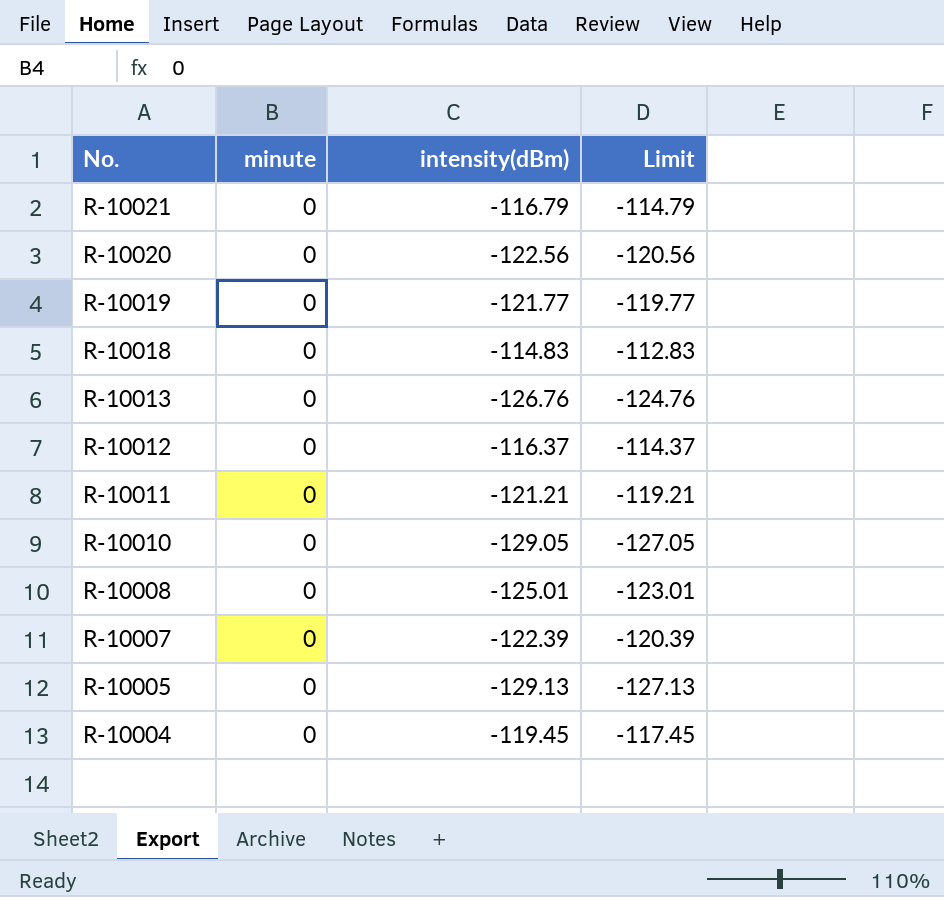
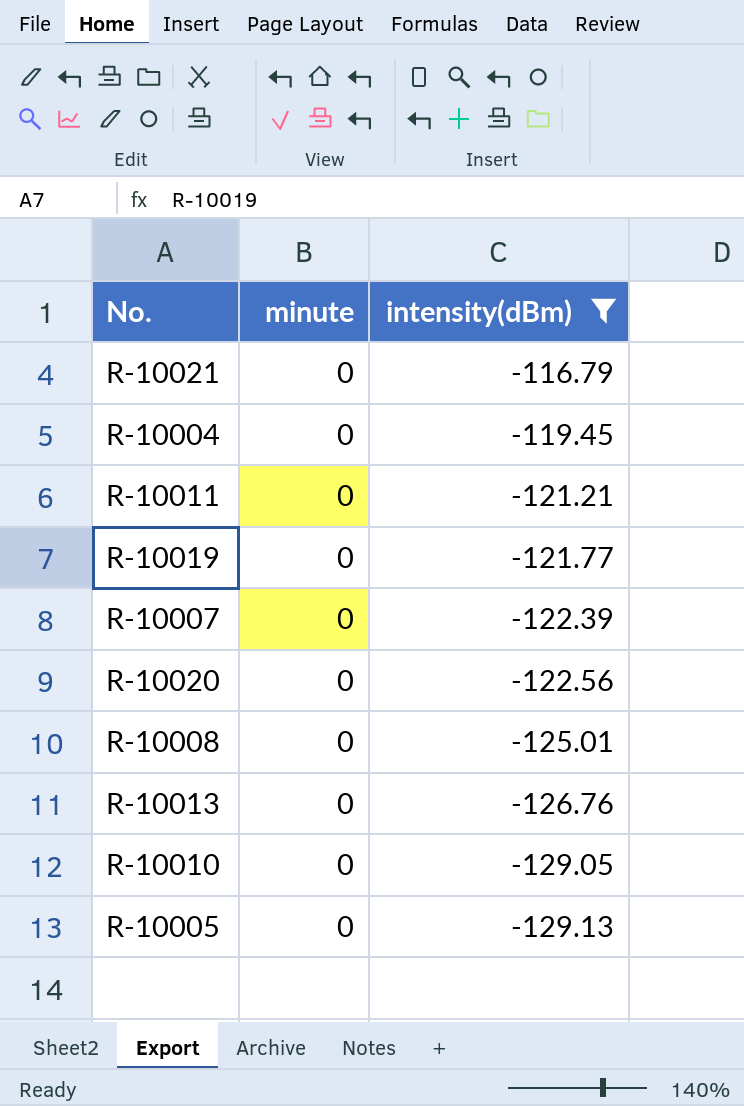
filter: none -> intensity(dBm) <= -116.79
row order: No. descending -> intensity(dBm) descending
column Limit | formula: [intensity(dBm)] + 2 -> none

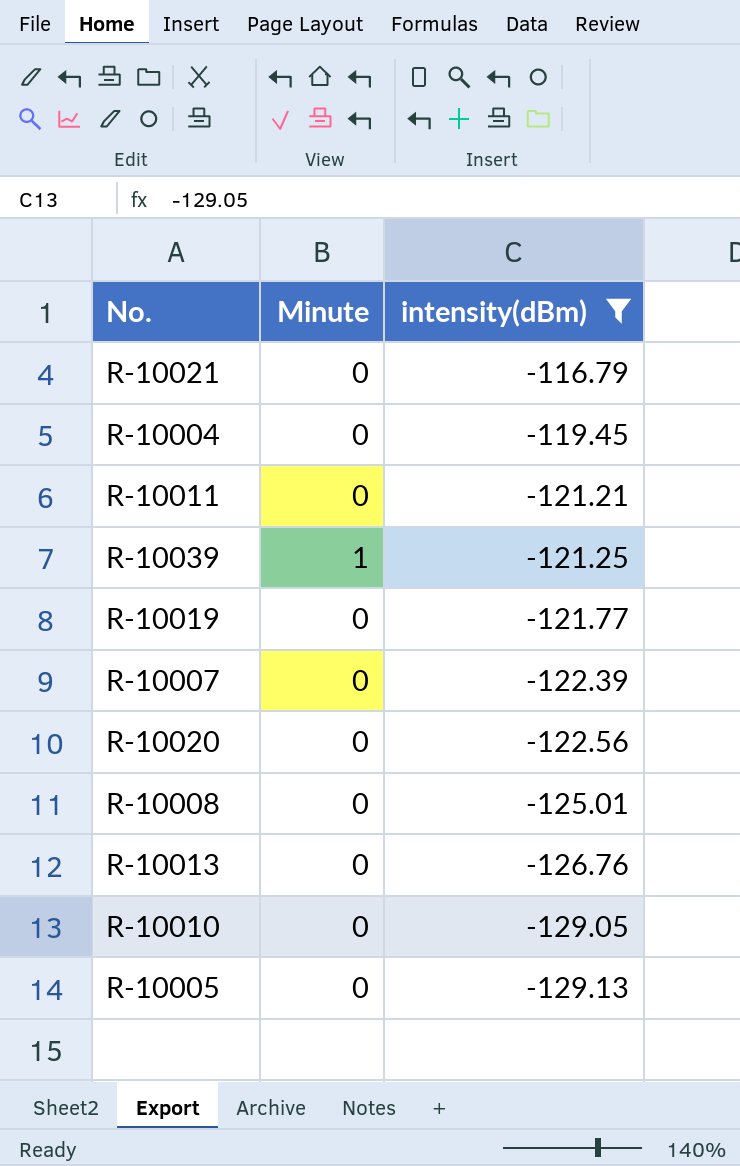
column name: minute -> Minute
row R-10039: none -> 1 | -121.25

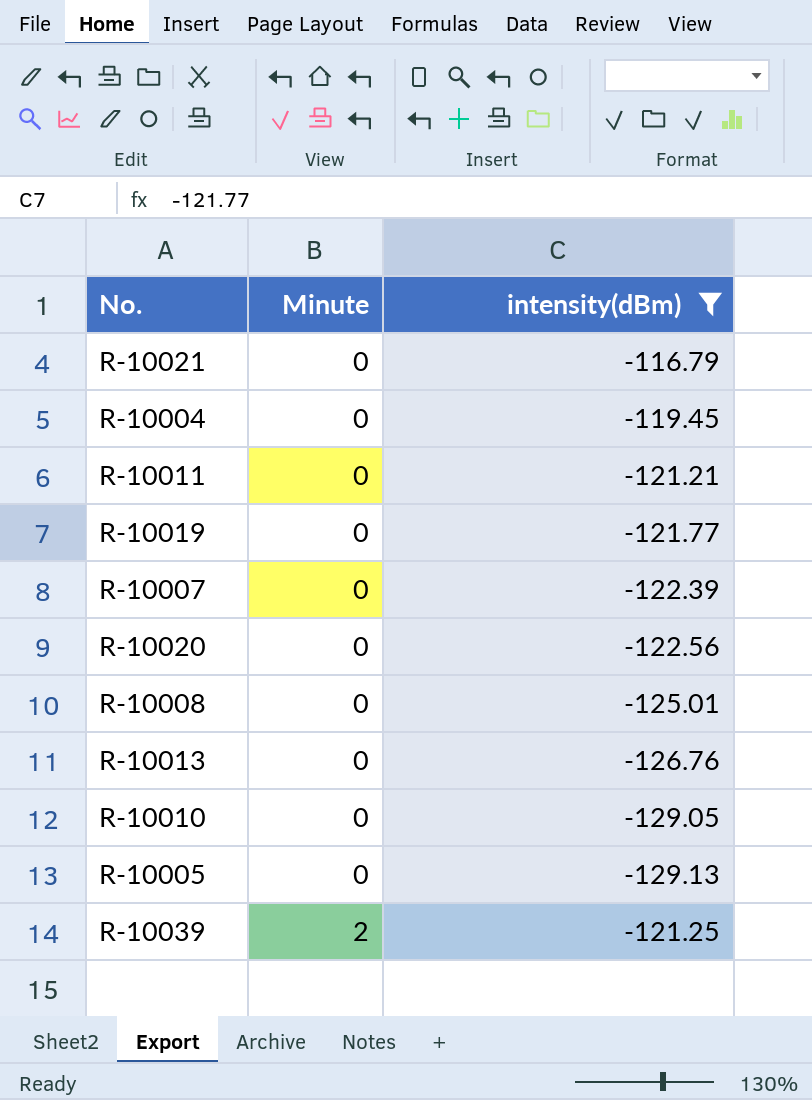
row order: intensity(dBm) descending -> Minute ascending
R-10039 | Minute: 1 -> 2

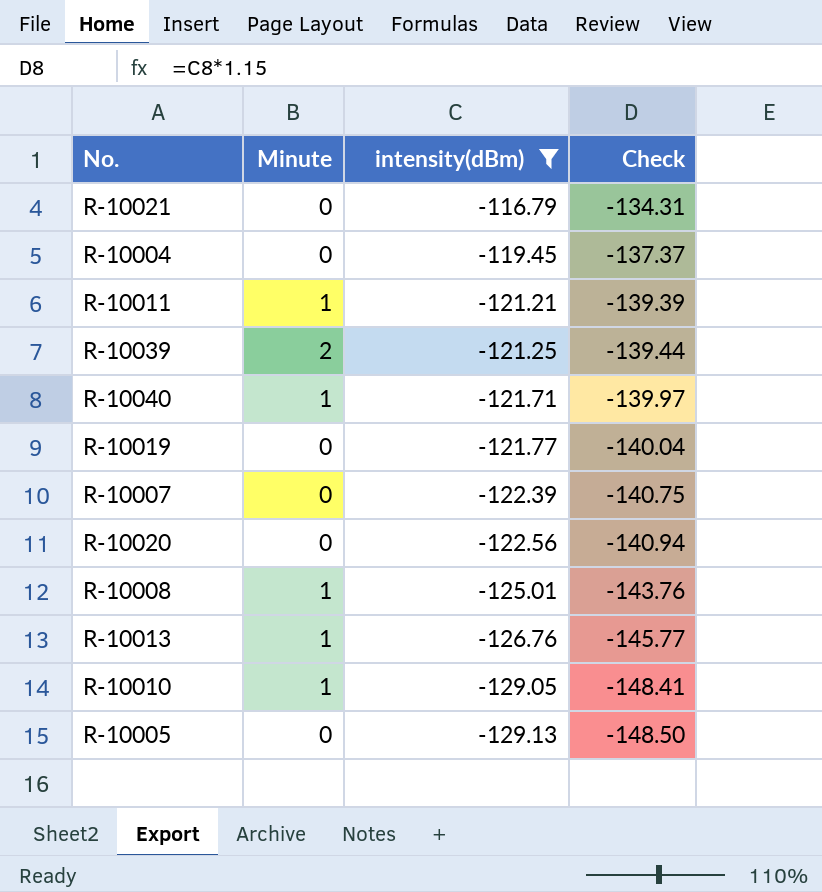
row order: Minute ascending -> intensity(dBm) descending
column Check | formula: none -> [intensity(dBm)] * 1.15
R-10011 | Minute: 0 -> 1
row R-10040: none -> 1 | -121.71 | -139.97
R-10008 | Minute: 0 -> 1
R-10013 | Minute: 0 -> 1
R-10010 | Minute: 0 -> 1

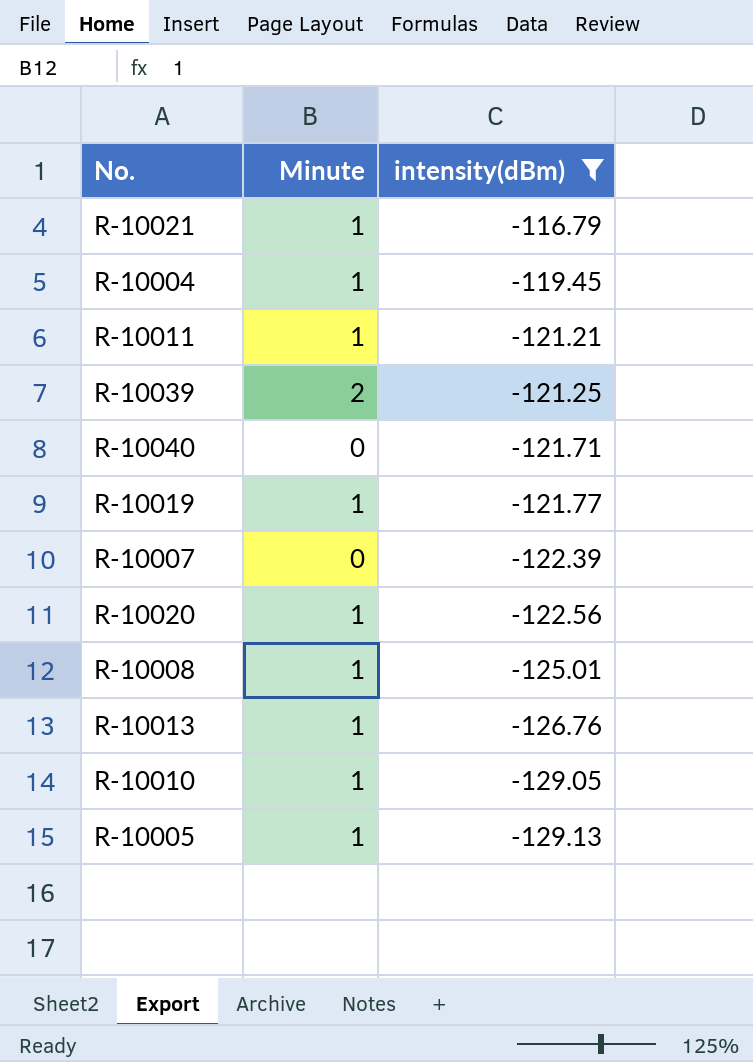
column Check | formula: [intensity(dBm)] * 1.15 -> none
R-10021 | Minute: 0 -> 1
R-10004 | Minute: 0 -> 1
R-10040 | Minute: 1 -> 0
R-10019 | Minute: 0 -> 1
R-10020 | Minute: 0 -> 1
R-10005 | Minute: 0 -> 1

